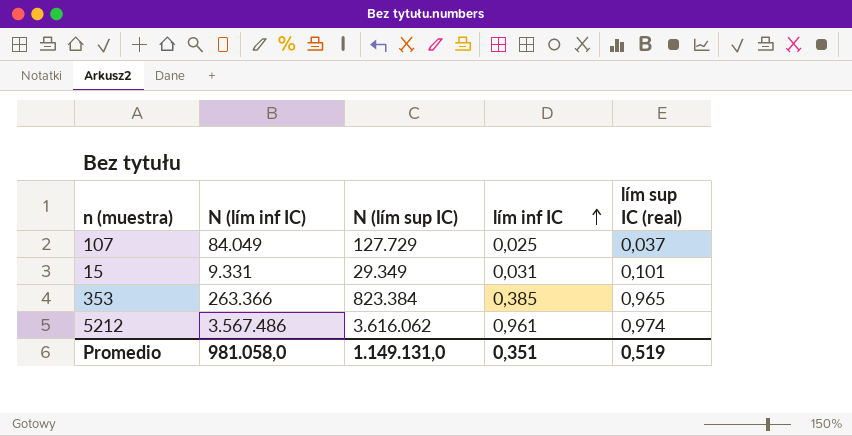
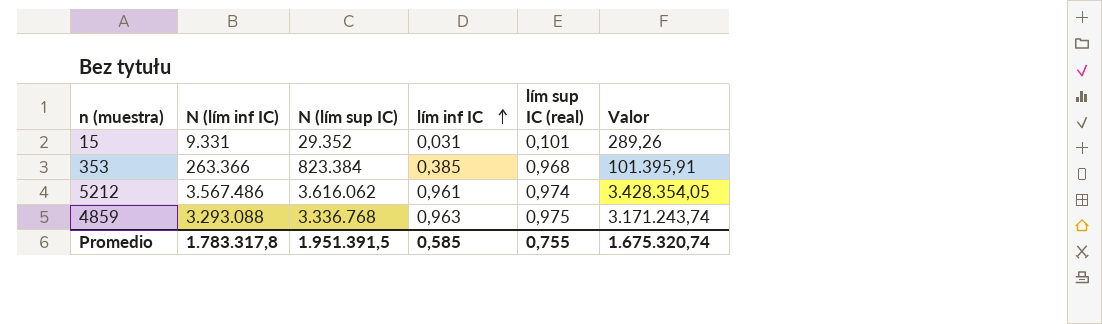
column Valor | formula: none -> [N (lím inf IC)] * [lím inf IC]
row 107: 84.049 | 127.729 | 0,025 | 0,037 -> none
15 | N (lím sup IC): 29.349 -> 29.352
353 | lím sup IC (real): 0,965 -> 0,968
row 4859: none -> 3.293.088 | 3.336.768 | 0,963 | 0,975 | 3.171.243,74
Promedio | N (lím inf IC): 981.058,0 -> 1.783.317,8
Promedio | N (lím sup IC): 1.149.131,0 -> 1.951.391,5
Promedio | lím inf IC: 0,351 -> 0,585
Promedio | lím sup IC (real): 0,519 -> 0,755

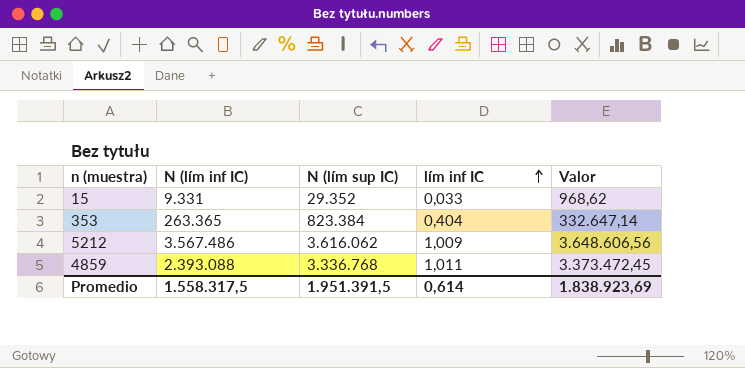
column lím sup IC (real) | position: 5 -> none
column Valor | formula: [N (lím inf IC)] * [lím inf IC] -> [N (lím sup IC)] * [lím inf IC]
15 | lím inf IC: 0,031 -> 0,033
353 | N (lím inf IC): 263.366 -> 263.365
353 | lím inf IC: 0,385 -> 0,404
5212 | lím inf IC: 0,961 -> 1,009
4859 | N (lím inf IC): 3.293.088 -> 2.393.088
4859 | lím inf IC: 0,963 -> 1,011
Promedio | N (lím inf IC): 1.783.317,8 -> 1.558.317,5
Promedio | lím inf IC: 0,585 -> 0,614
Promedio | Valor: 1.675.320,74 -> 1.838.923,69

